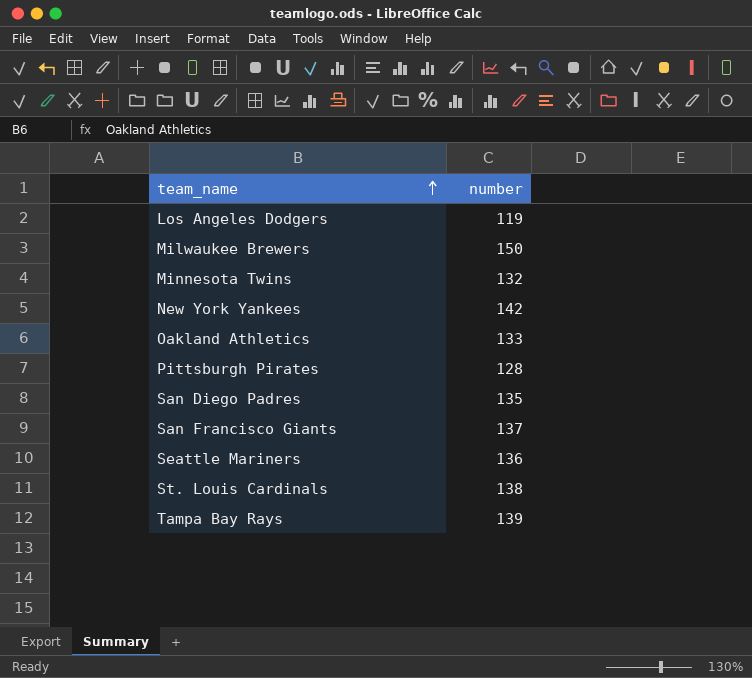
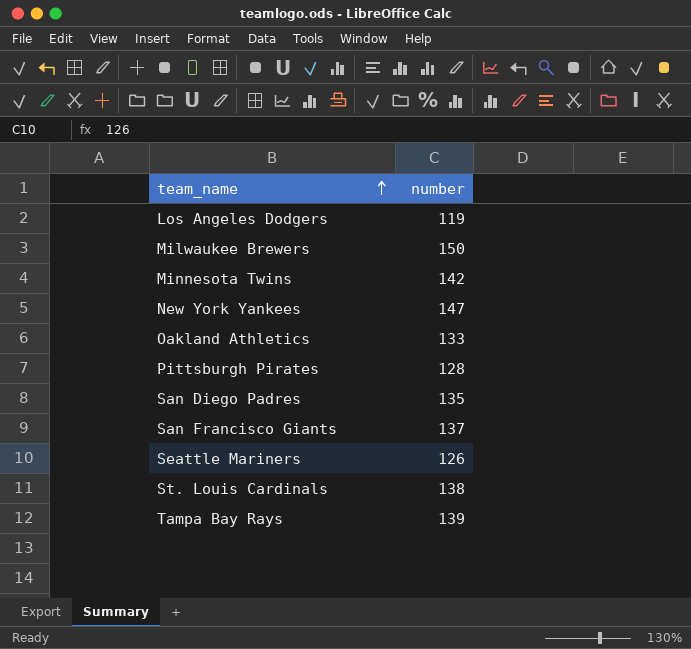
Minnesota Twins | number: 132 -> 142
New York Yankees | number: 142 -> 147
Seattle Mariners | number: 136 -> 126

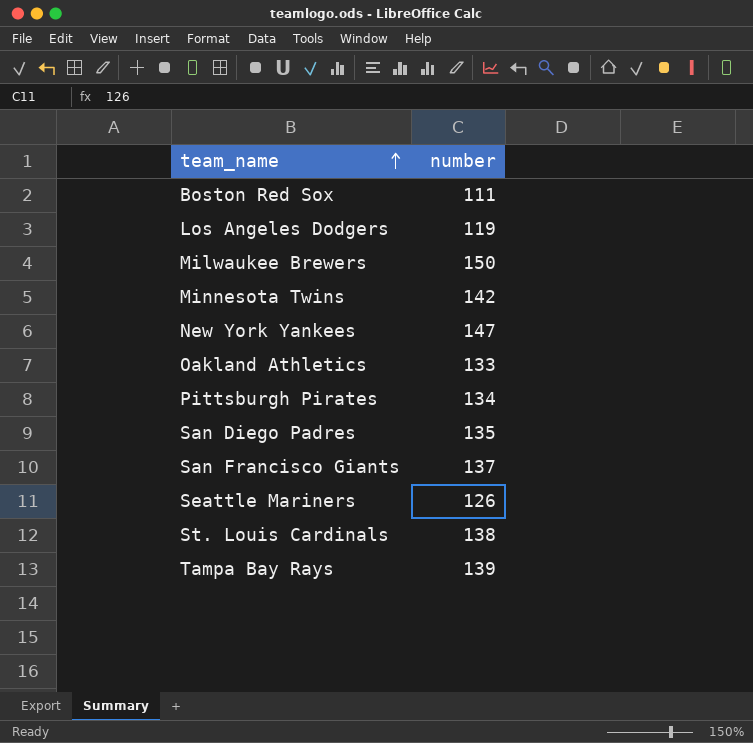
row Boston Red Sox: none -> 111
Pittsburgh Pirates | number: 128 -> 134

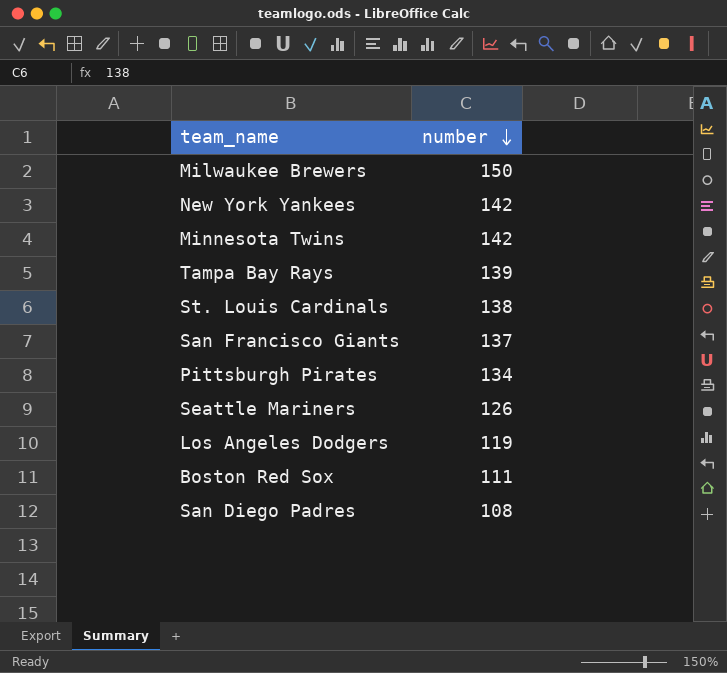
row order: team_name ascending -> number descending
row Oakland Athletics: 133 -> none
New York Yankees | number: 147 -> 142
San Diego Padres | number: 135 -> 108

